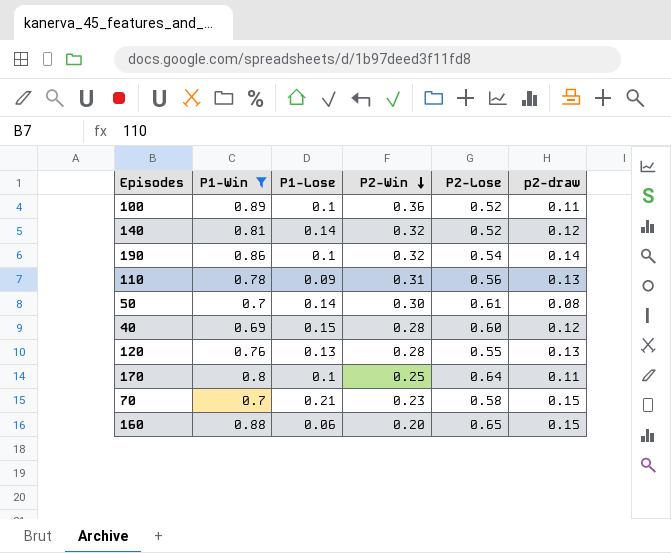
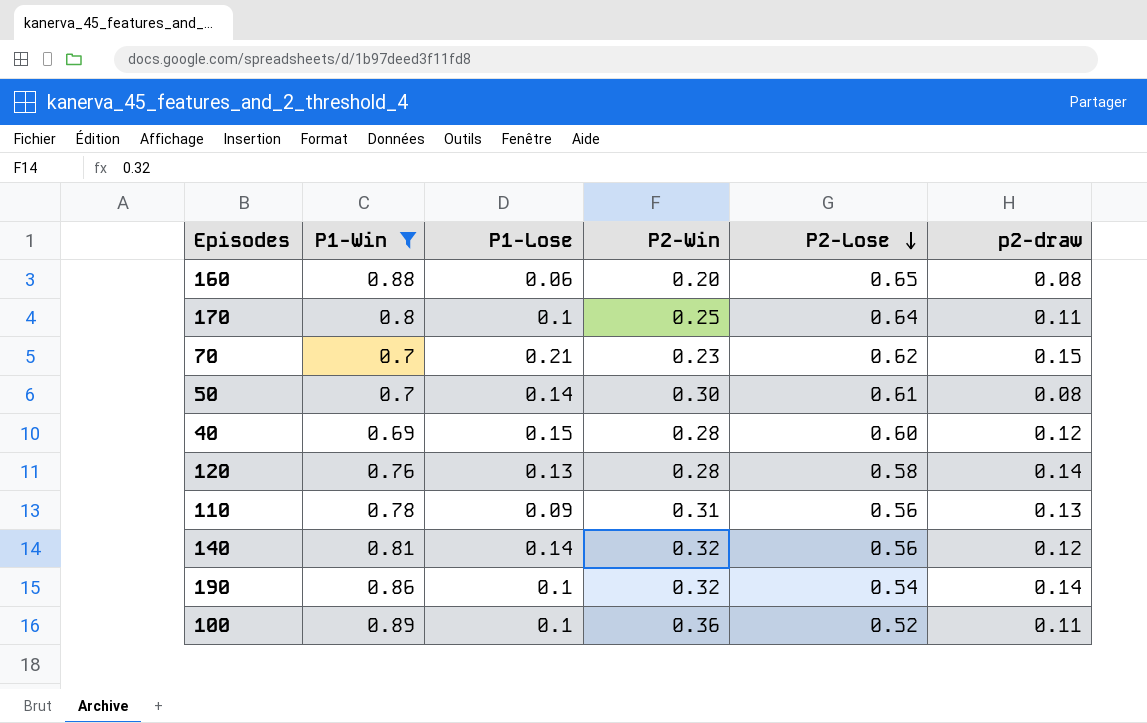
row order: P2-Win descending -> P2-Lose descending
160 | p2-draw: 0.15 -> 0.08
70 | P2-Lose: 0.58 -> 0.62
120 | P2-Lose: 0.55 -> 0.58
120 | p2-draw: 0.13 -> 0.14
140 | P2-Lose: 0.52 -> 0.56

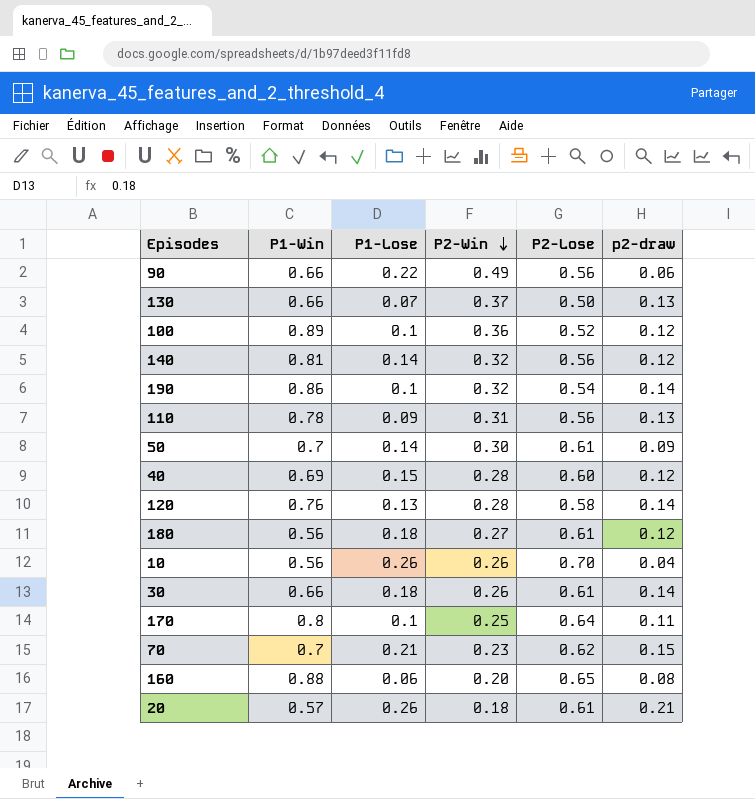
filter: P1-Win >= 0.69 -> none
row order: P2-Lose descending -> P2-Win descending
100 | p2-draw: 0.11 -> 0.12
50 | p2-draw: 0.08 -> 0.09

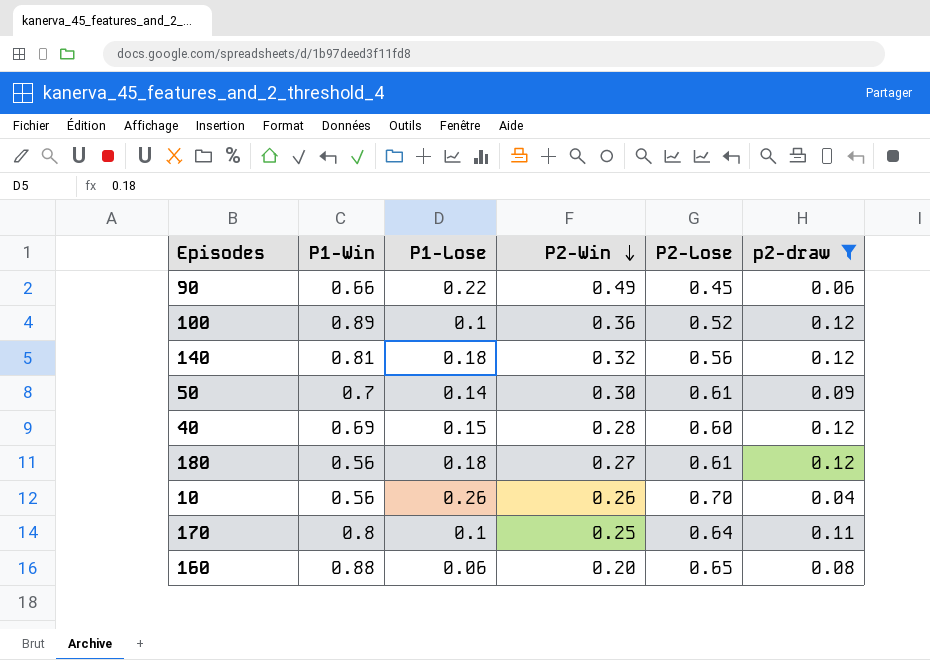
filter: none -> p2-draw <= 0.12
90 | P2-Lose: 0.56 -> 0.45
140 | P1-Lose: 0.14 -> 0.18

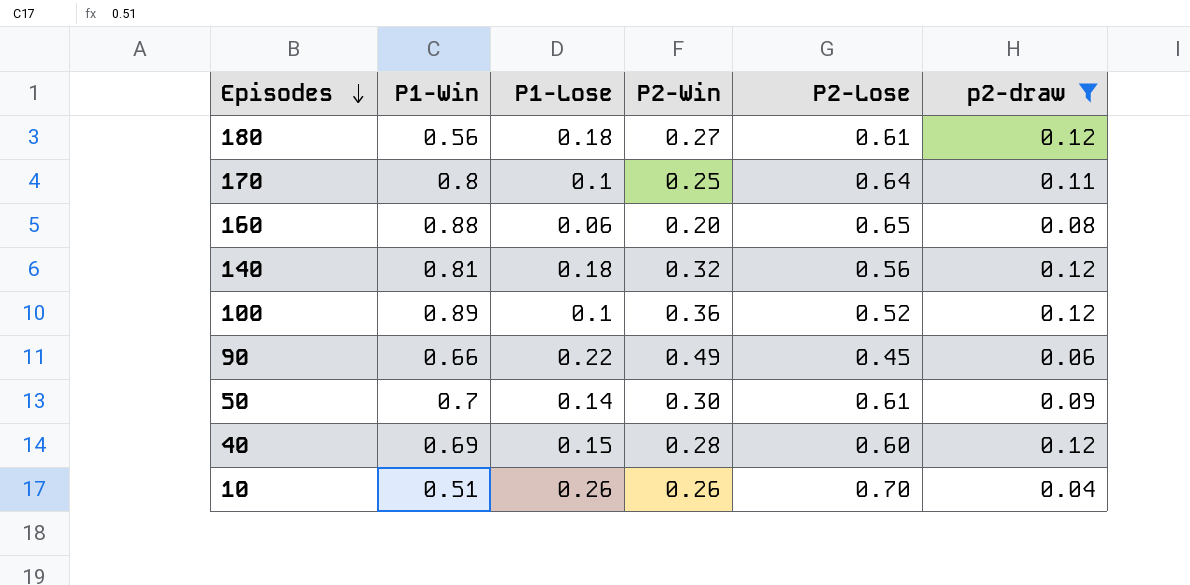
row order: P2-Win descending -> Episodes descending
10 | P1-Win: 0.56 -> 0.51

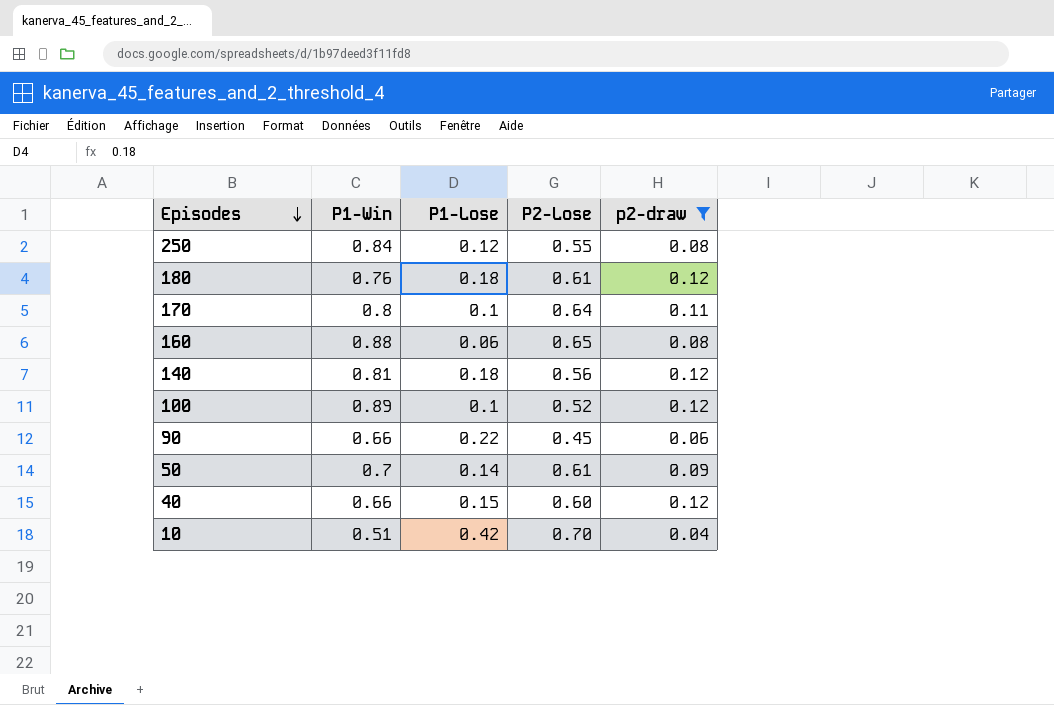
column P2-Win | position: 4 -> none
row 250: none -> 0.84 | 0.12 | 0.55 | 0.08
180 | P1-Win: 0.56 -> 0.76
40 | P1-Win: 0.69 -> 0.66
10 | P1-Lose: 0.26 -> 0.42

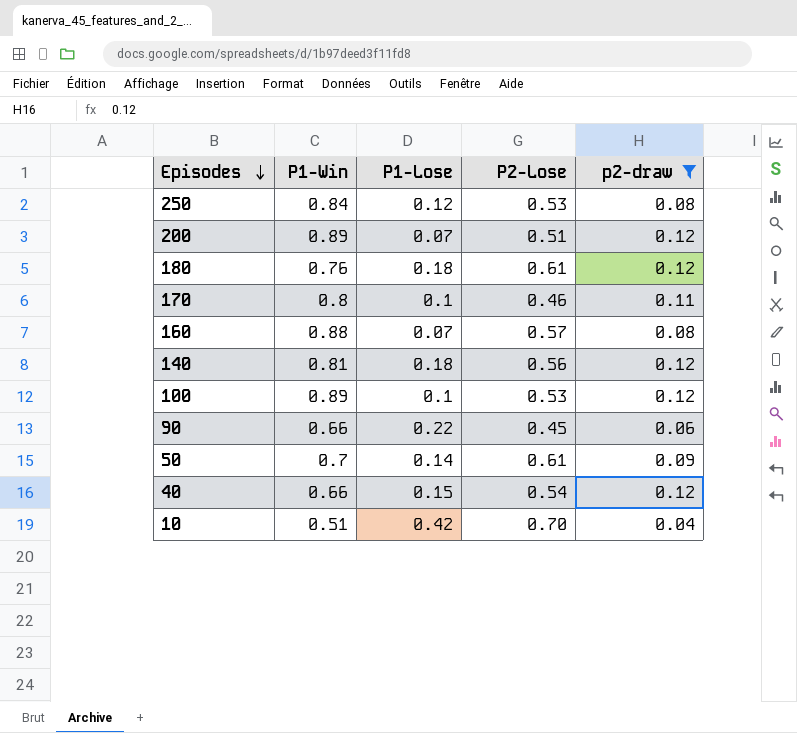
250 | P2-Lose: 0.55 -> 0.53
row 200: none -> 0.89 | 0.07 | 0.51 | 0.12
170 | P2-Lose: 0.64 -> 0.46
160 | P1-Lose: 0.06 -> 0.07
160 | P2-Lose: 0.65 -> 0.57
100 | P2-Lose: 0.52 -> 0.53
40 | P2-Lose: 0.60 -> 0.54

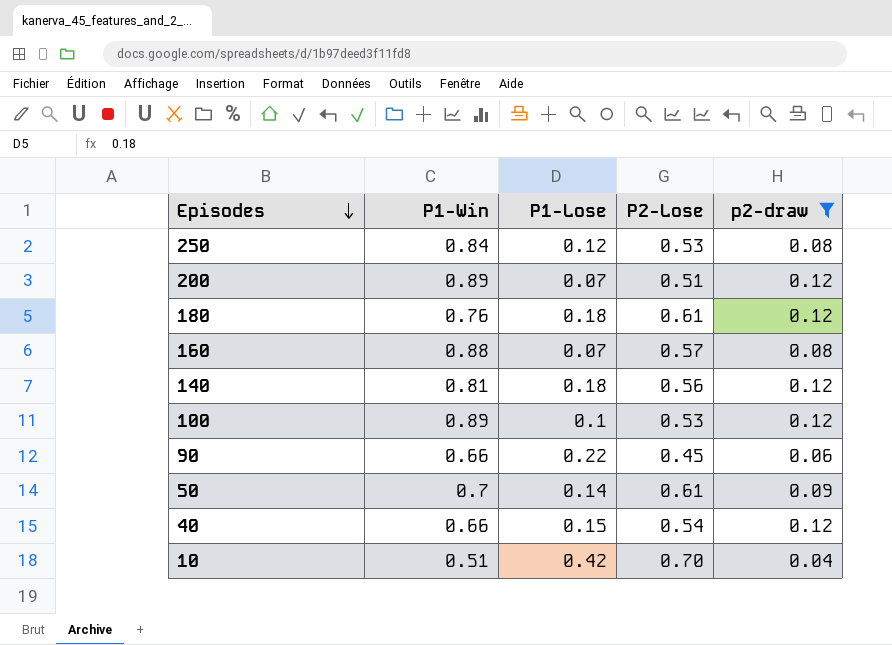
row 170: 0.8 | 0.1 | 0.46 | 0.11 -> none

